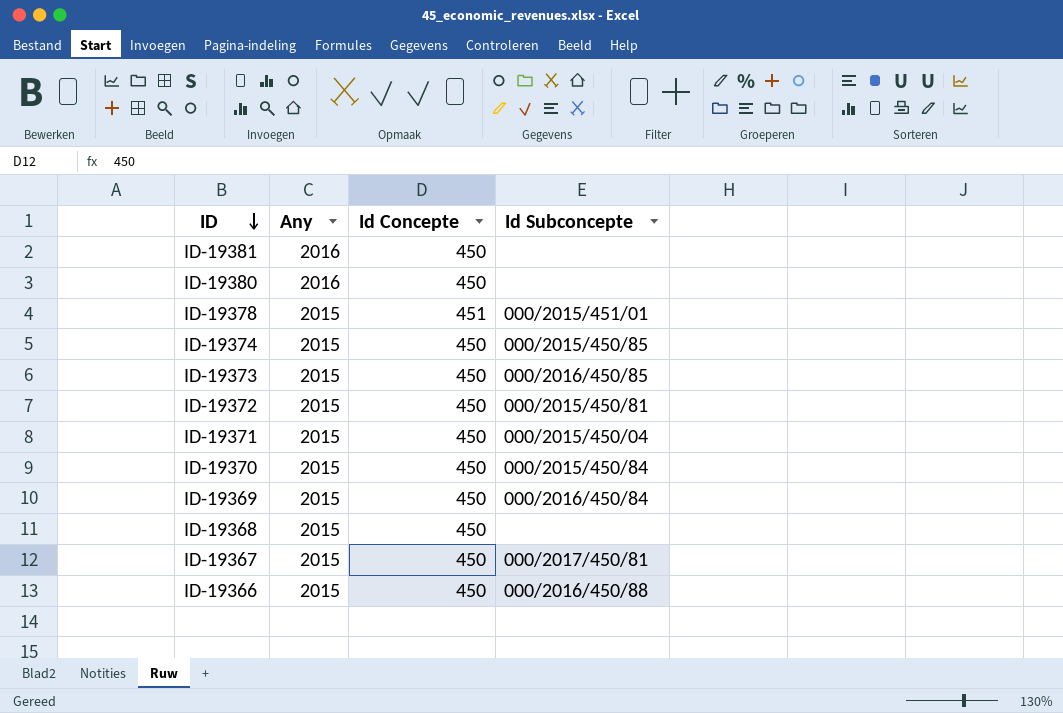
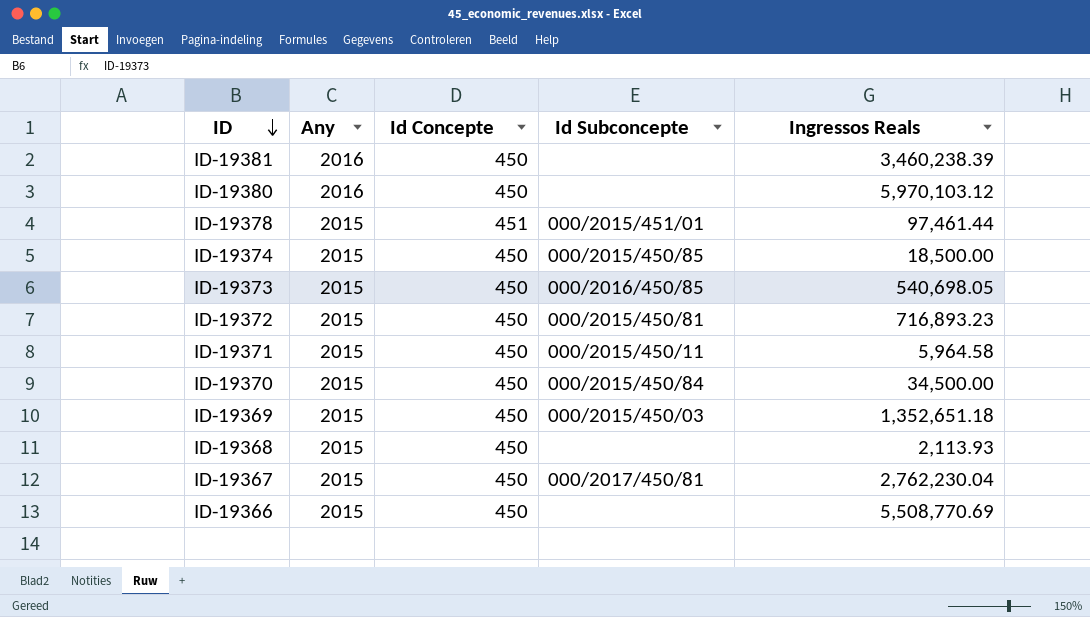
column Ingressos Reals | position: none -> 5
ID-19371 | Id Subconcepte: 000/2015/450/04 -> 000/2015/450/11
ID-19369 | Id Subconcepte: 000/2016/450/84 -> 000/2015/450/03
ID-19366 | Id Subconcepte: 000/2016/450/88 -> none

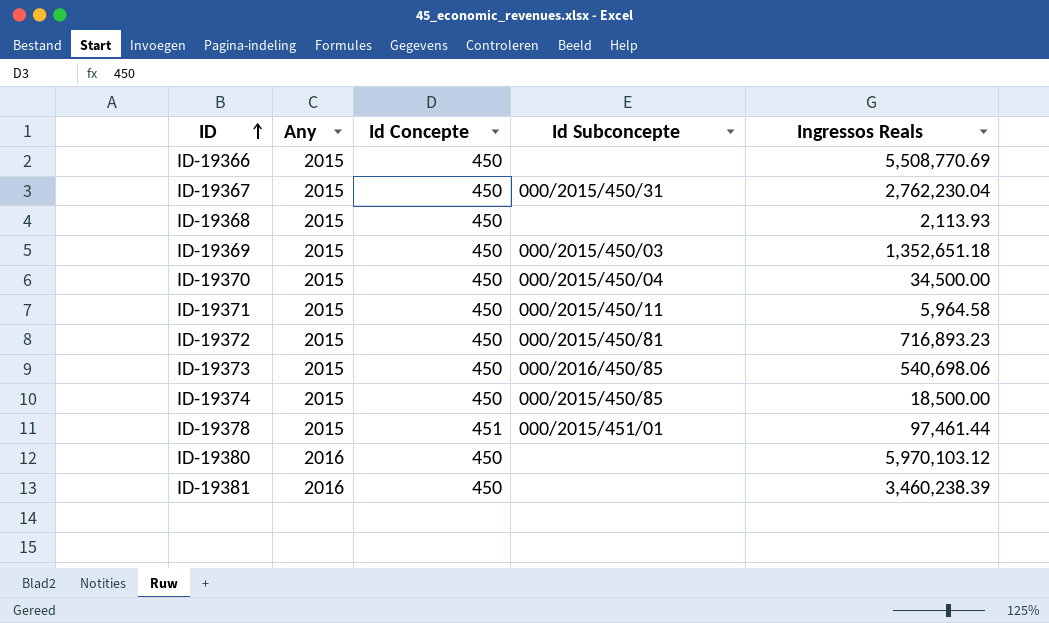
row order: ID descending -> ID ascending
ID-19367 | Id Subconcepte: 000/2017/450/81 -> 000/2015/450/31
ID-19370 | Id Subconcepte: 000/2015/450/84 -> 000/2015/450/04
ID-19373 | Ingressos Reals: 540,698.05 -> 540,698.06

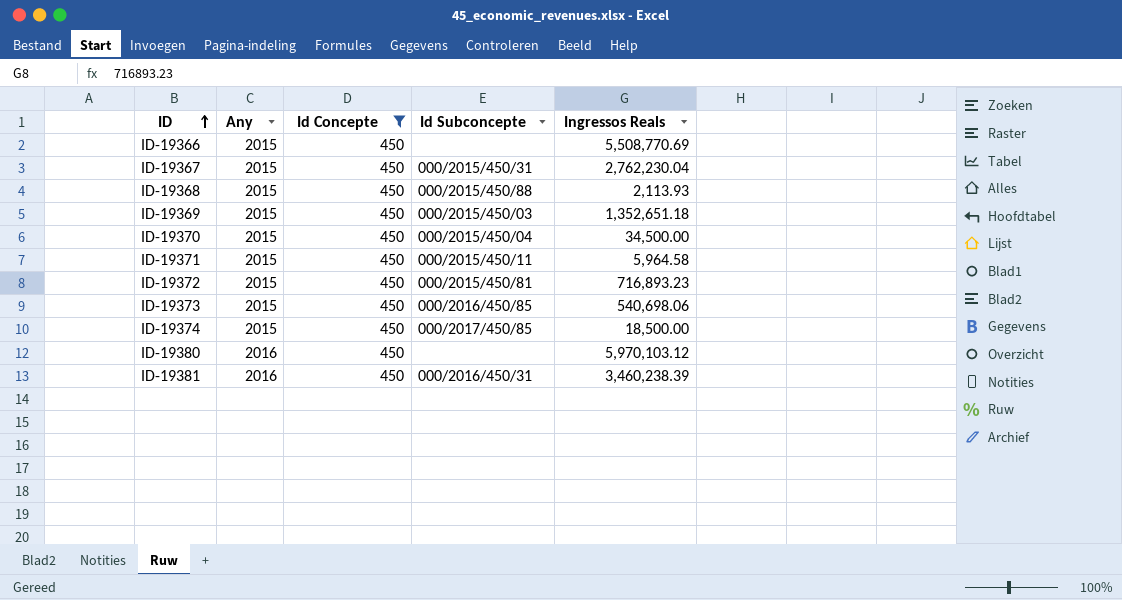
filter: none -> Id Concepte = 450
ID-19368 | Id Subconcepte: none -> 000/2015/450/88
ID-19374 | Id Subconcepte: 000/2015/450/85 -> 000/2017/450/85
ID-19381 | Id Subconcepte: none -> 000/2016/450/31

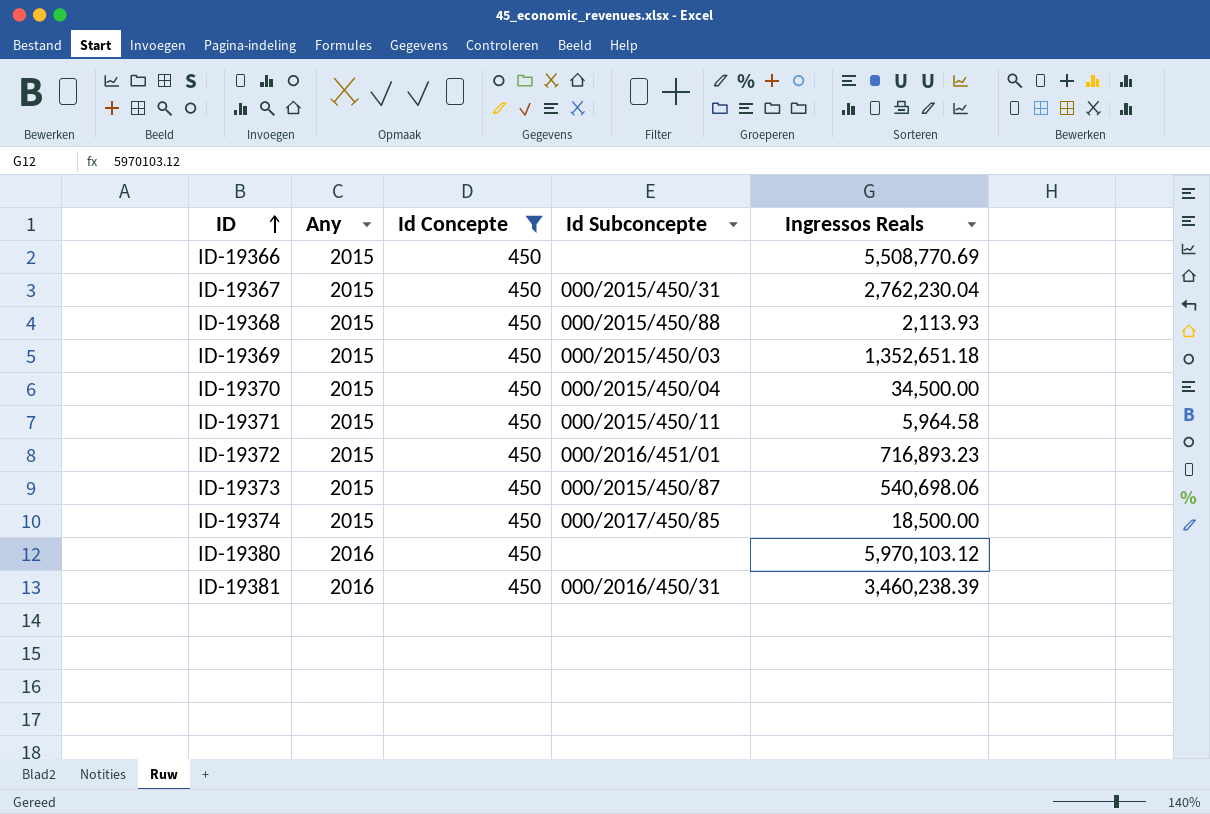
ID-19372 | Id Subconcepte: 000/2015/450/81 -> 000/2016/451/01
ID-19373 | Id Subconcepte: 000/2016/450/85 -> 000/2015/450/87

